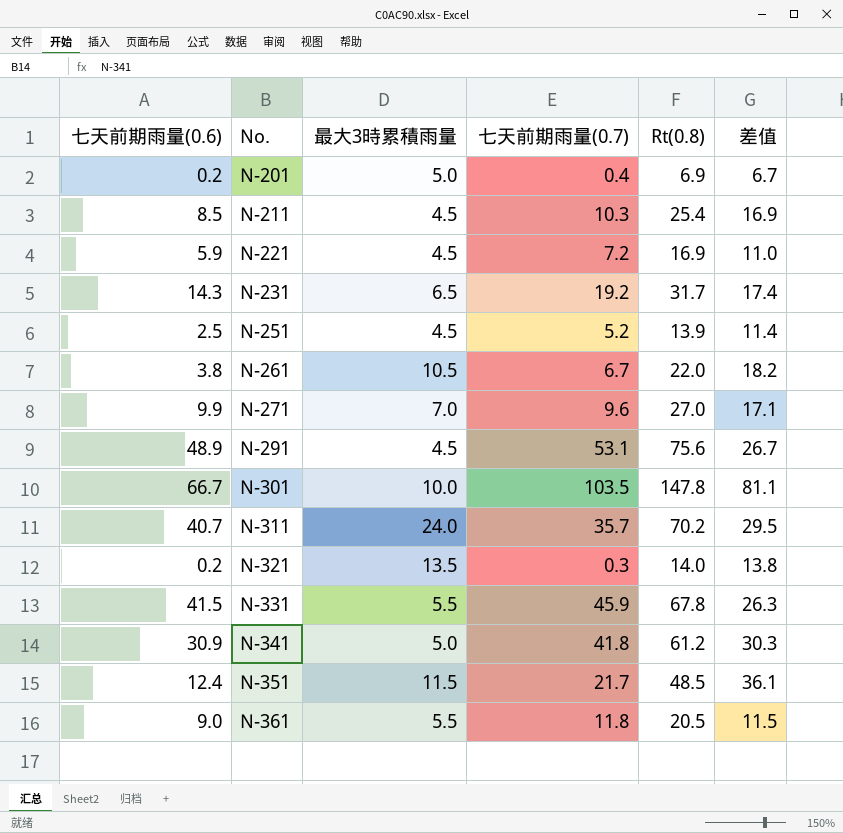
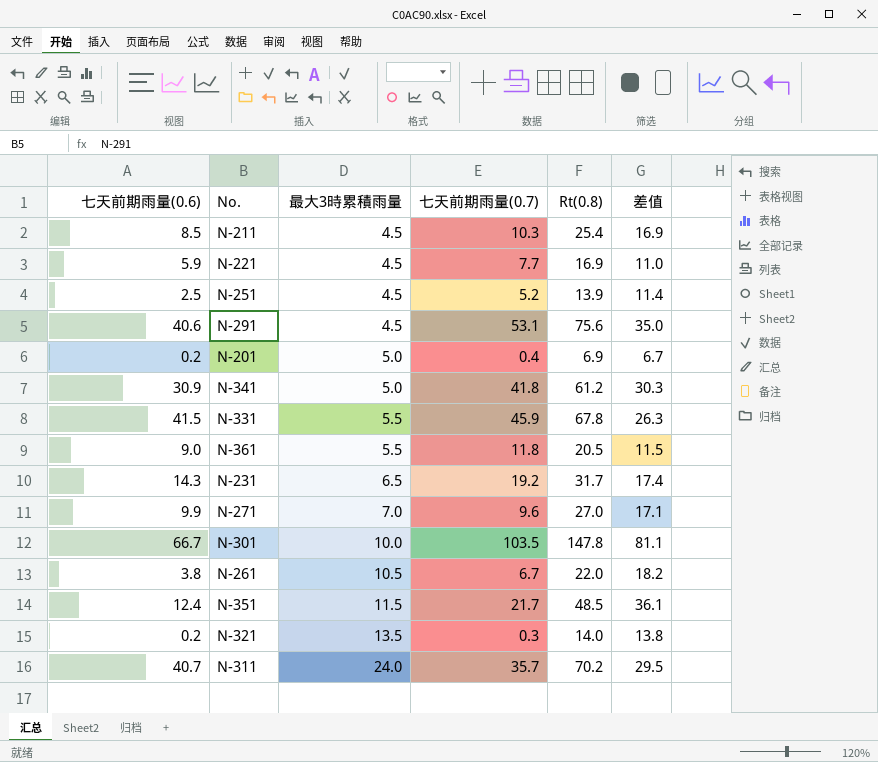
row order: No. ascending -> 最大3時累積雨量 ascending
N-221 | 七天前期雨量(0.7): 7.2 -> 7.7
N-291 | 七天前期雨量(0.6): 48.9 -> 40.6
N-291 | 差值: 26.7 -> 35.0

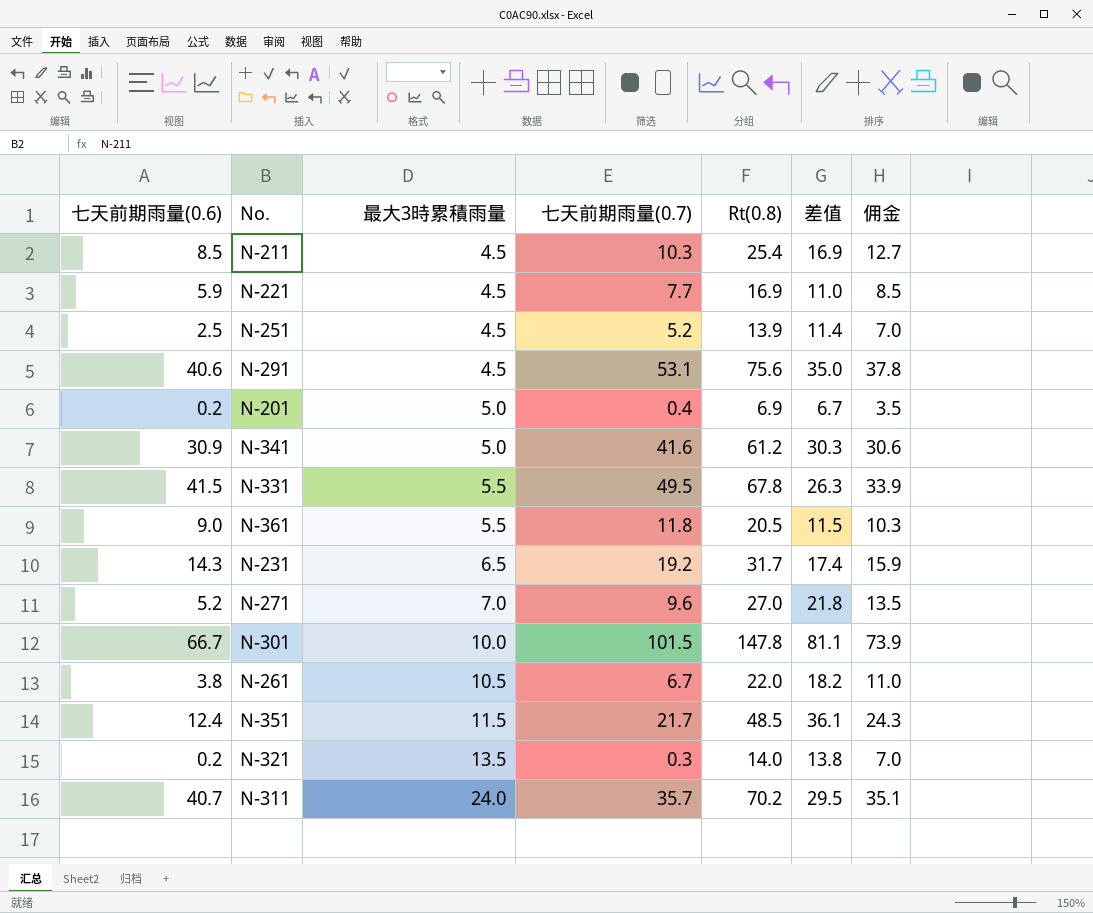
column 佣金 | formula: none -> [Rt(0.8)] * 0.5
N-341 | 七天前期雨量(0.7): 41.8 -> 41.6
N-331 | 七天前期雨量(0.7): 45.9 -> 49.5
N-271 | 七天前期雨量(0.6): 9.9 -> 5.2
N-271 | 差值: 17.1 -> 21.8
N-301 | 七天前期雨量(0.7): 103.5 -> 101.5

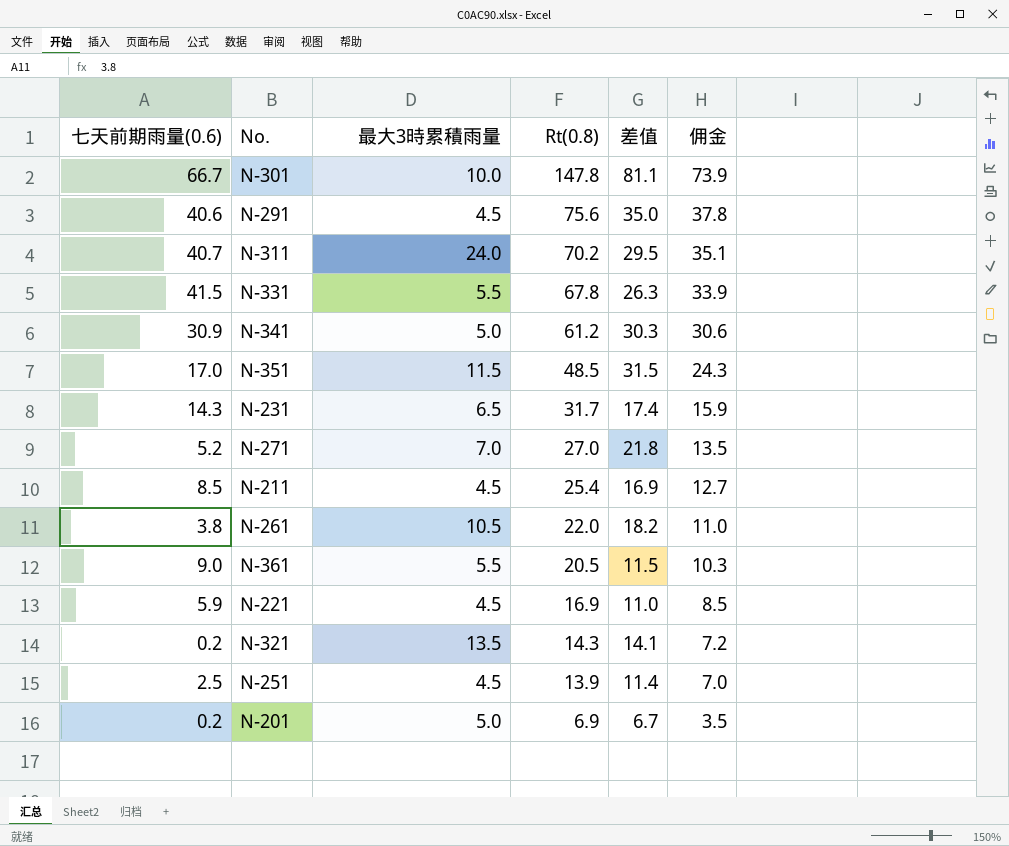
row order: 最大3時累積雨量 ascending -> Rt(0.8) descending
column 七天前期雨量(0.7) | position: 4 -> none
N-351 | 七天前期雨量(0.6): 12.4 -> 17.0
N-351 | 差值: 36.1 -> 31.5
N-321 | Rt(0.8): 14.0 -> 14.3
N-321 | 差值: 13.8 -> 14.1
N-321 | 佣金: 7.0 -> 7.2

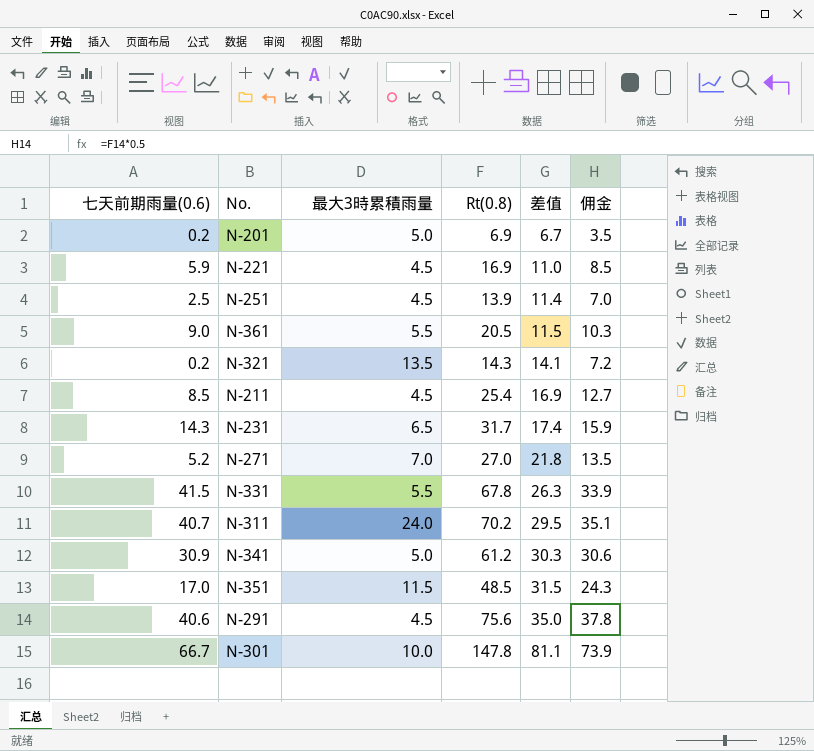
row order: Rt(0.8) descending -> 差值 ascending
row N-261: 3.8 | 10.5 | 22.0 | 18.2 | 11.0 -> none

